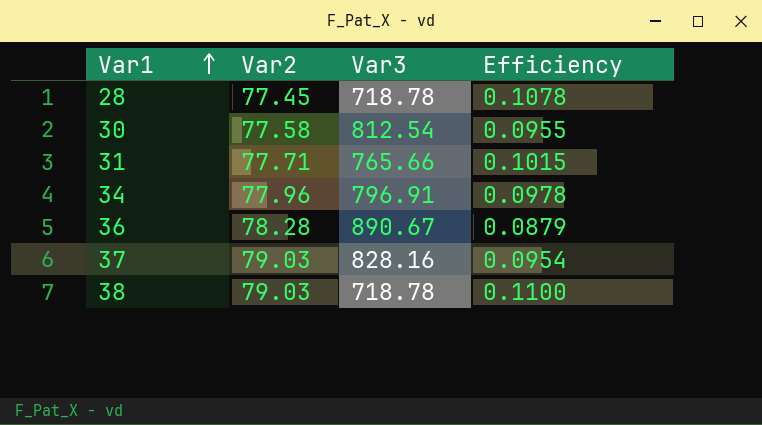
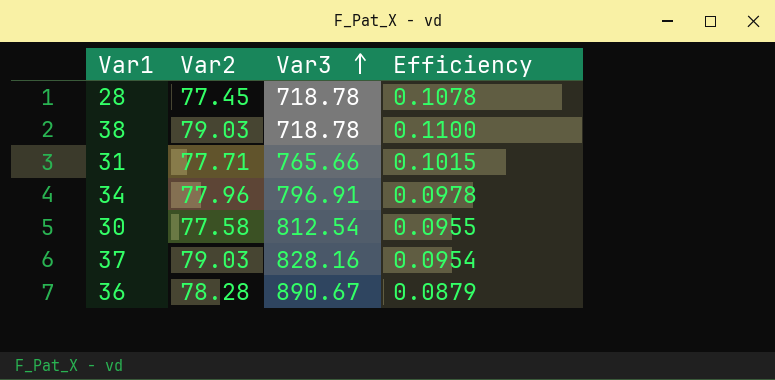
row order: Var1 ascending -> Var3 ascending

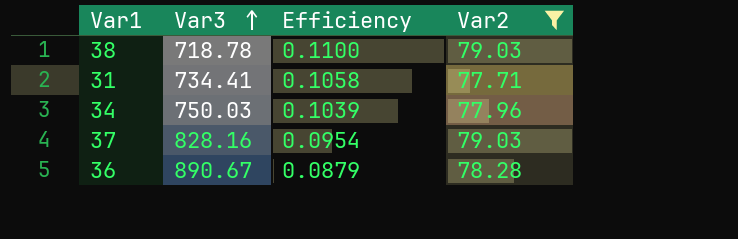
filter: none -> Var2 >= 77.71
column Var2 | position: 2 -> 4
31 | Var3: 765.66 -> 734.41
31 | Efficiency: 0.1015 -> 0.1058
34 | Var3: 796.91 -> 750.03
34 | Efficiency: 0.0978 -> 0.1039

